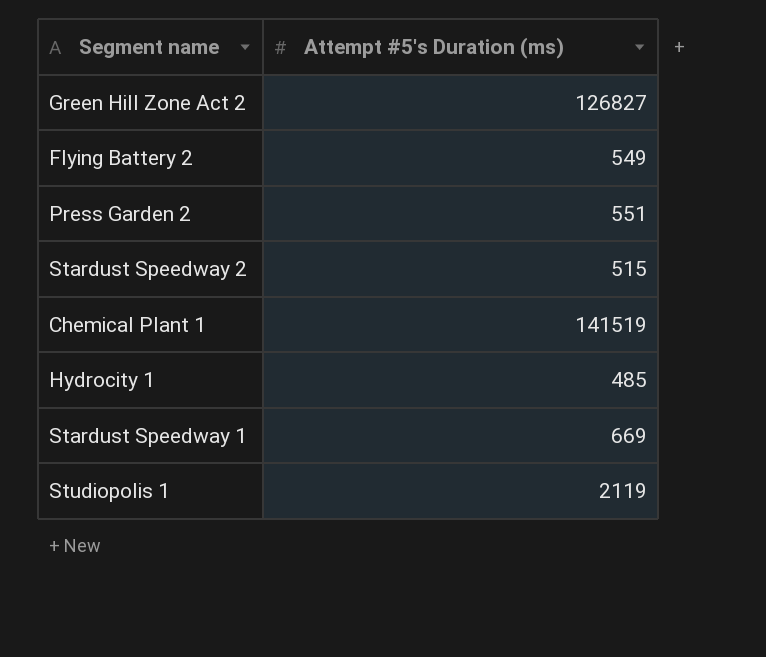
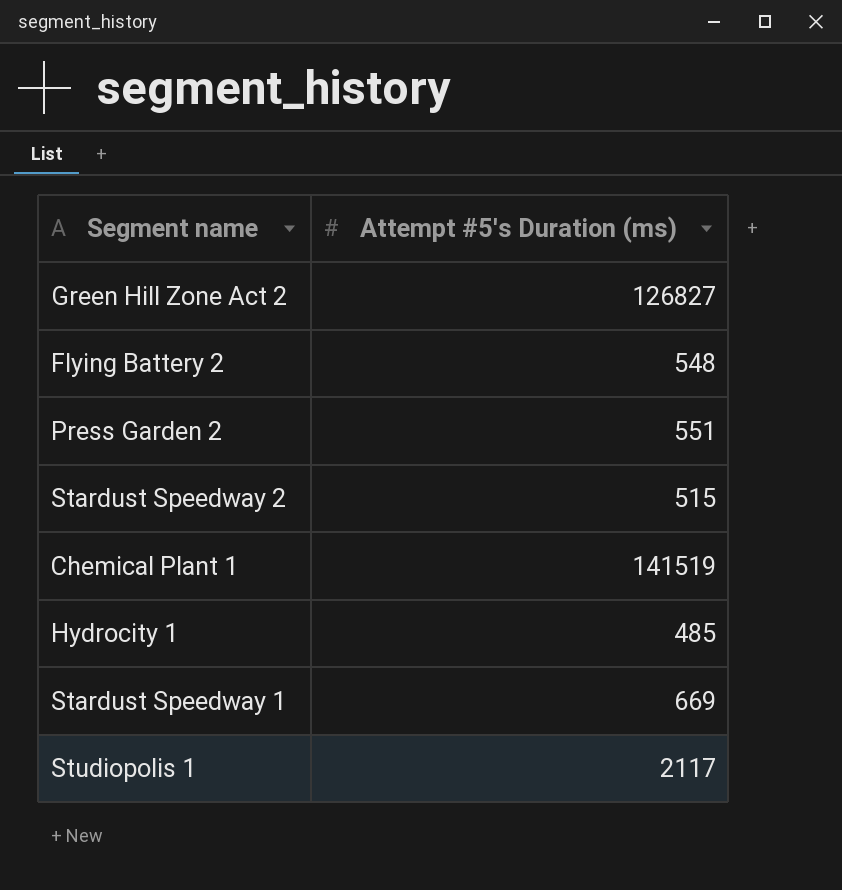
Flying Battery 2 | Attempt #5's Duration (ms): 549 -> 548
Studiopolis 1 | Attempt #5's Duration (ms): 2119 -> 2117

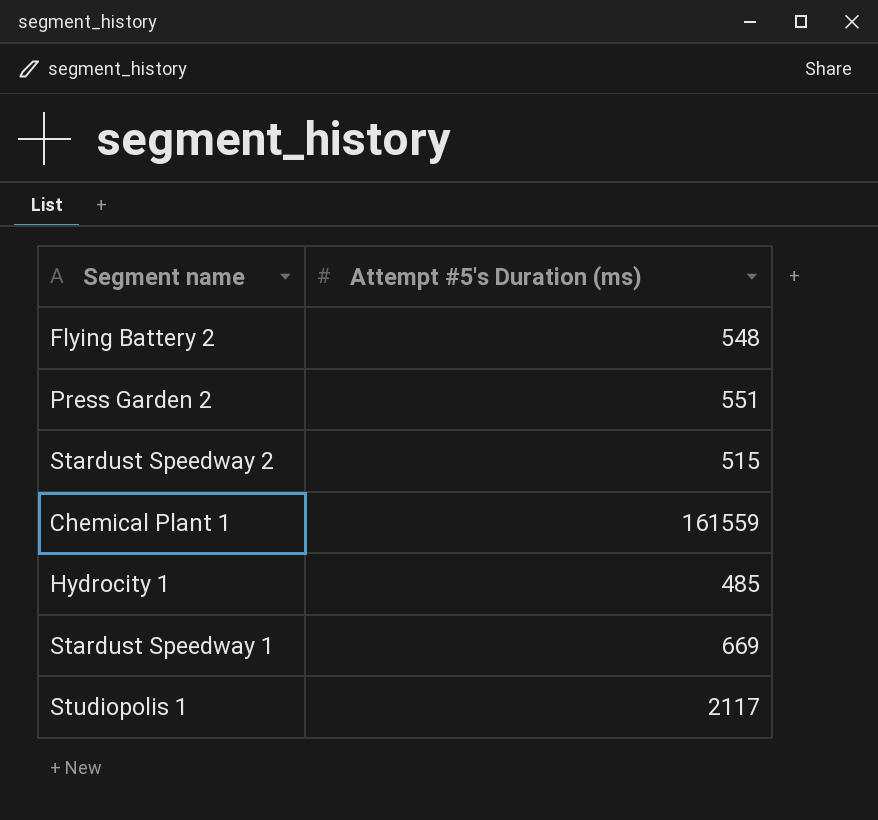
row Green Hill Zone Act 2: 126827 -> none
Chemical Plant 1 | Attempt #5's Duration (ms): 141519 -> 161559

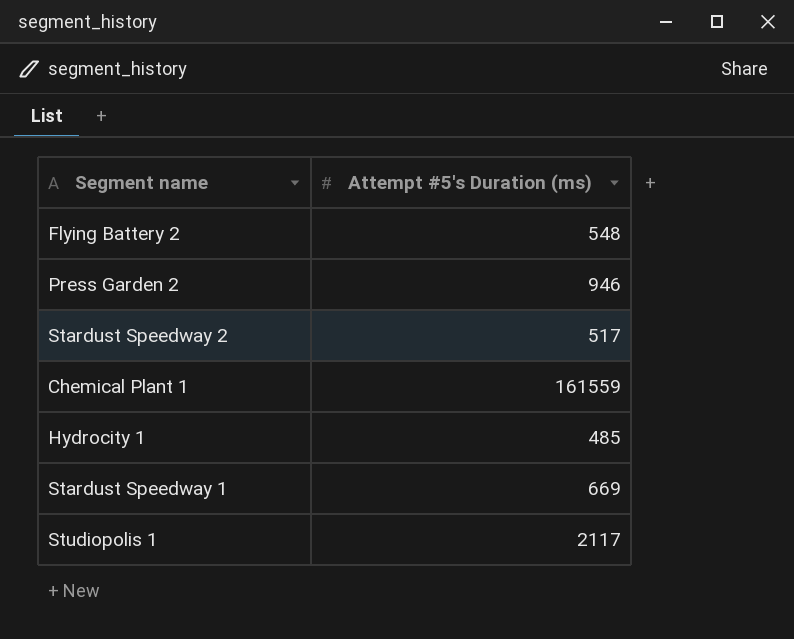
Press Garden 2 | Attempt #5's Duration (ms): 551 -> 946
Stardust Speedway 2 | Attempt #5's Duration (ms): 515 -> 517

